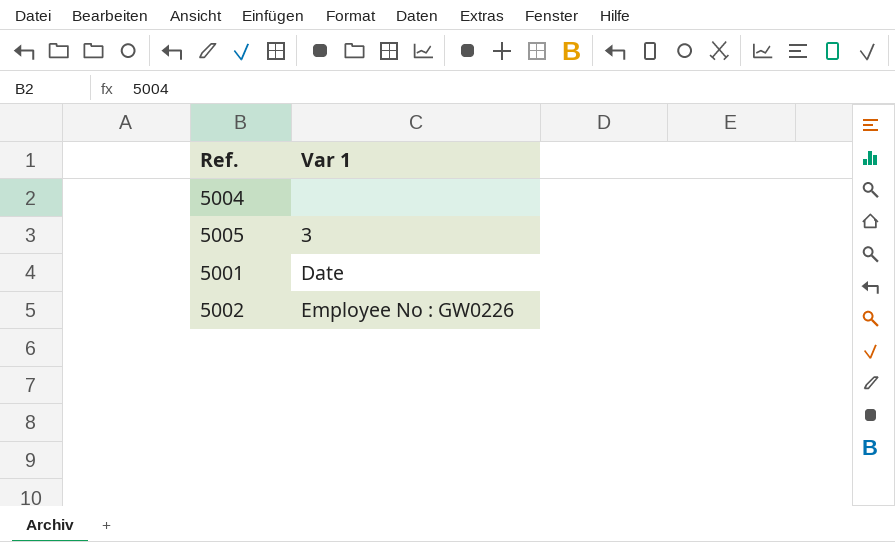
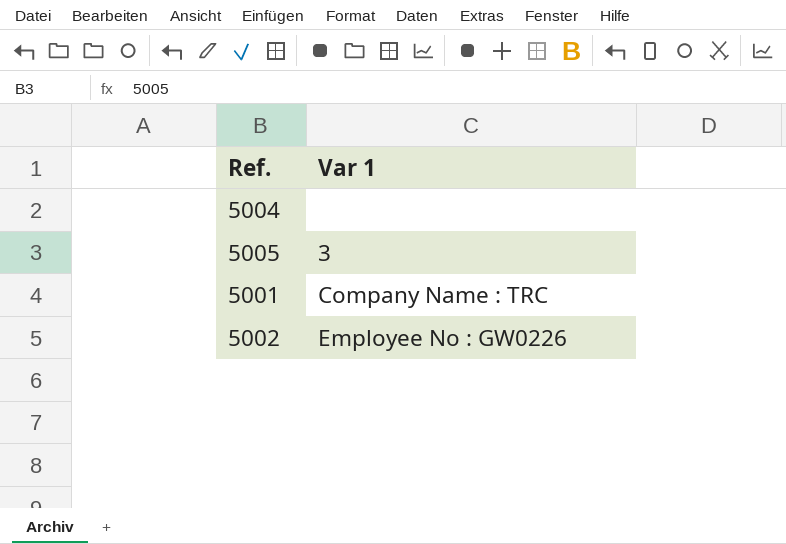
5001 | Var 1: Date -> Company Name : TRC

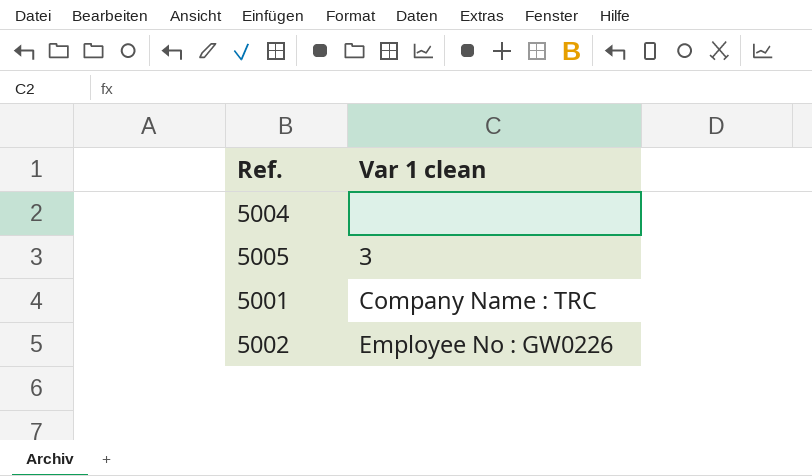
column name: Var 1 -> Var 1 clean

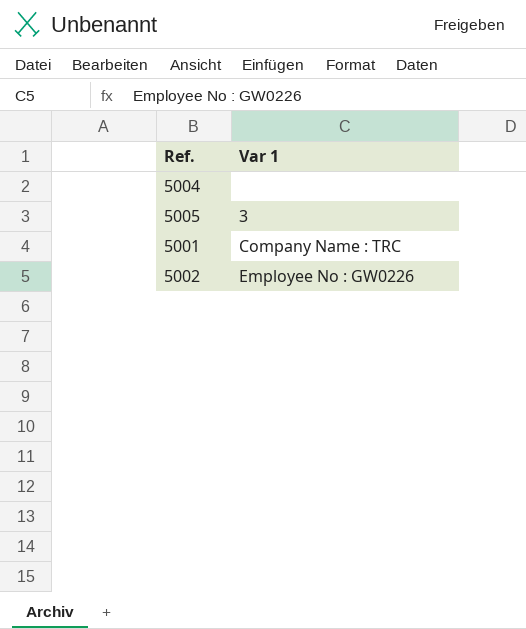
column name: Var 1 clean -> Var 1

